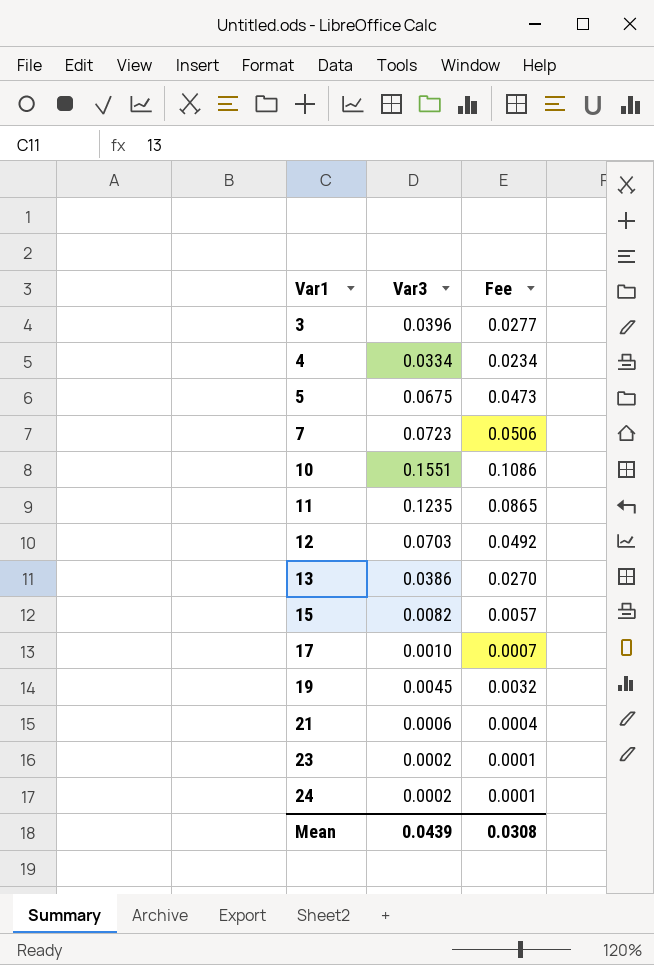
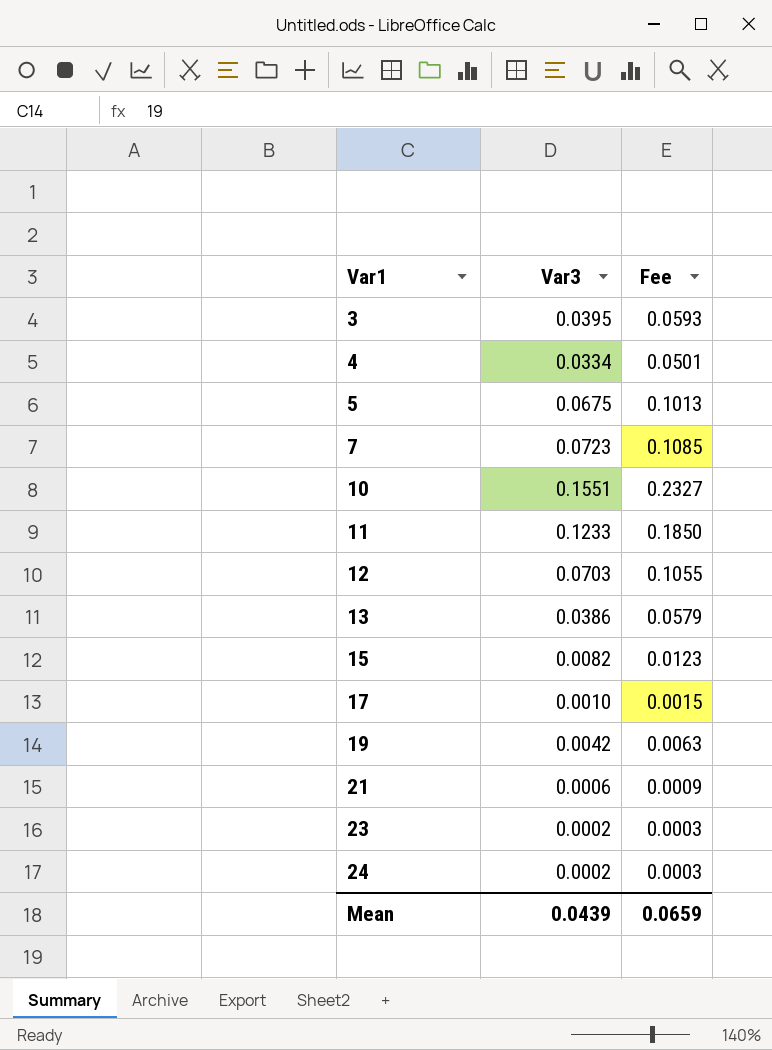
column Fee | formula: [Var3] * 0.7 -> [Var3] * 1.5
3 | Var3: 0.0396 -> 0.0395
11 | Var3: 0.1235 -> 0.1233
19 | Var3: 0.0045 -> 0.0042
Mean | Fee: 0.0308 -> 0.0659

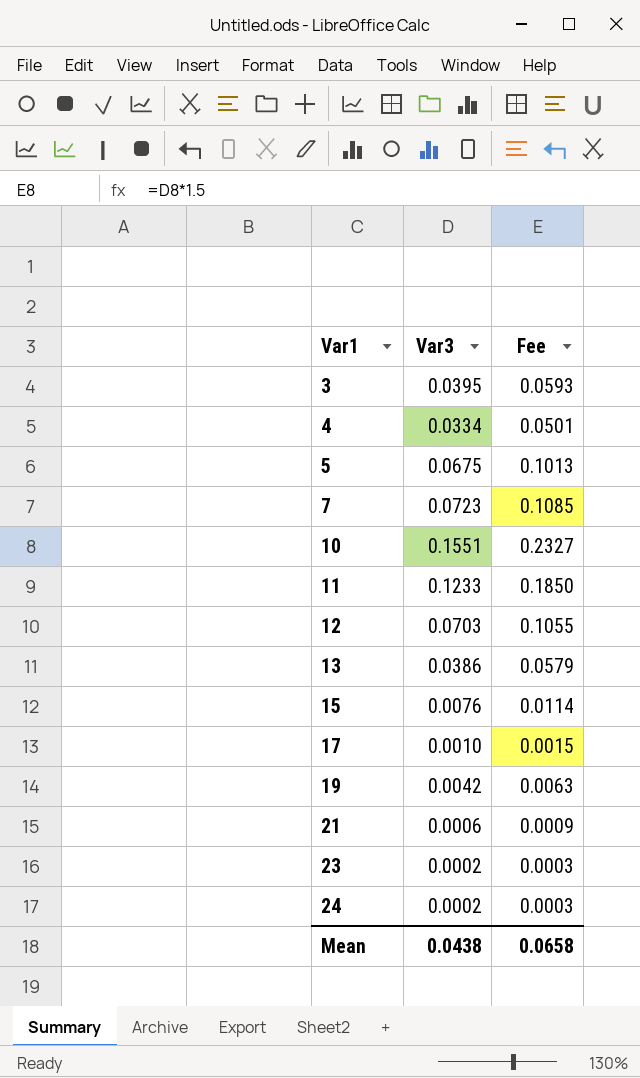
15 | Var3: 0.0082 -> 0.0076
15 | Fee: 0.0123 -> 0.0114
Mean | Var3: 0.0439 -> 0.0438
Mean | Fee: 0.0659 -> 0.0658

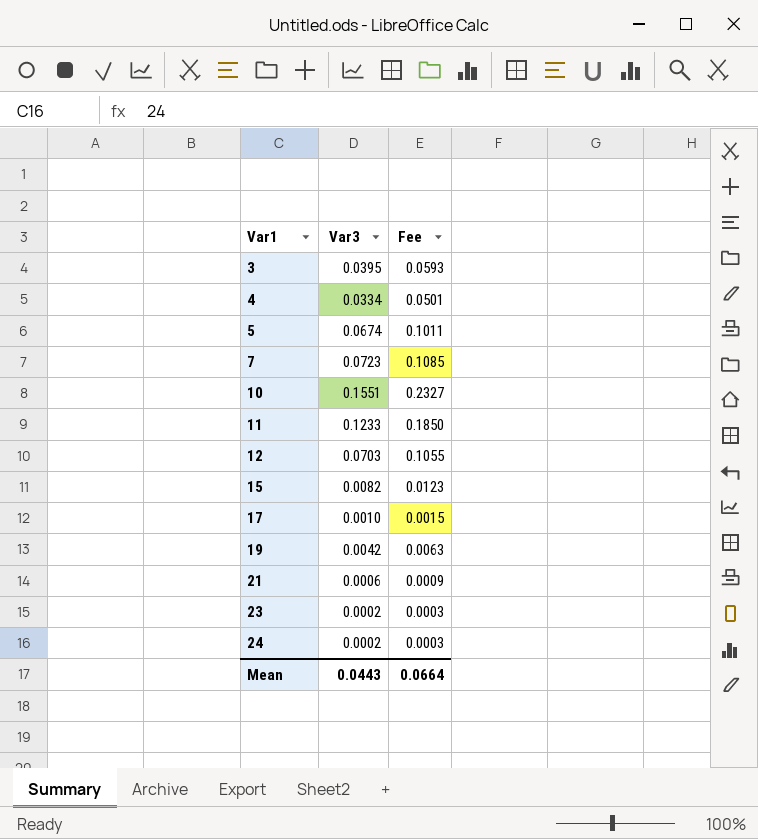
row 13: 0.0386 | 0.0579 -> none
5 | Var3: 0.0675 -> 0.0674
5 | Fee: 0.1013 -> 0.1011
15 | Var3: 0.0076 -> 0.0082
15 | Fee: 0.0114 -> 0.0123
Mean | Var3: 0.0438 -> 0.0443
Mean | Fee: 0.0658 -> 0.0664

